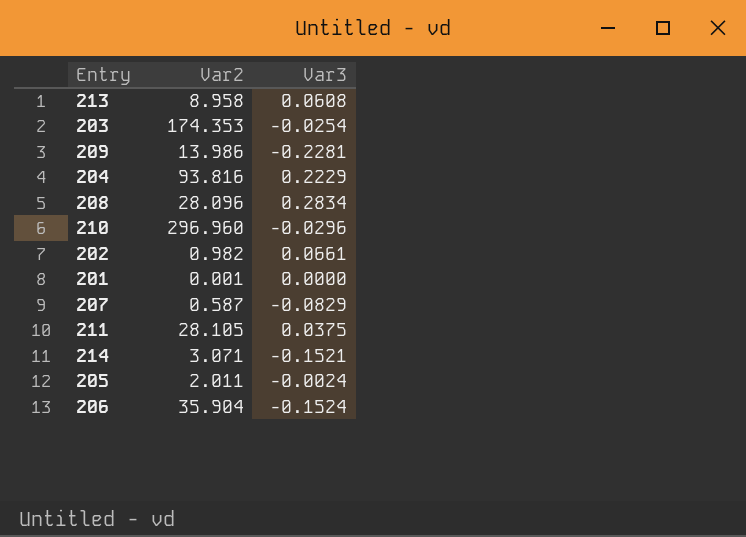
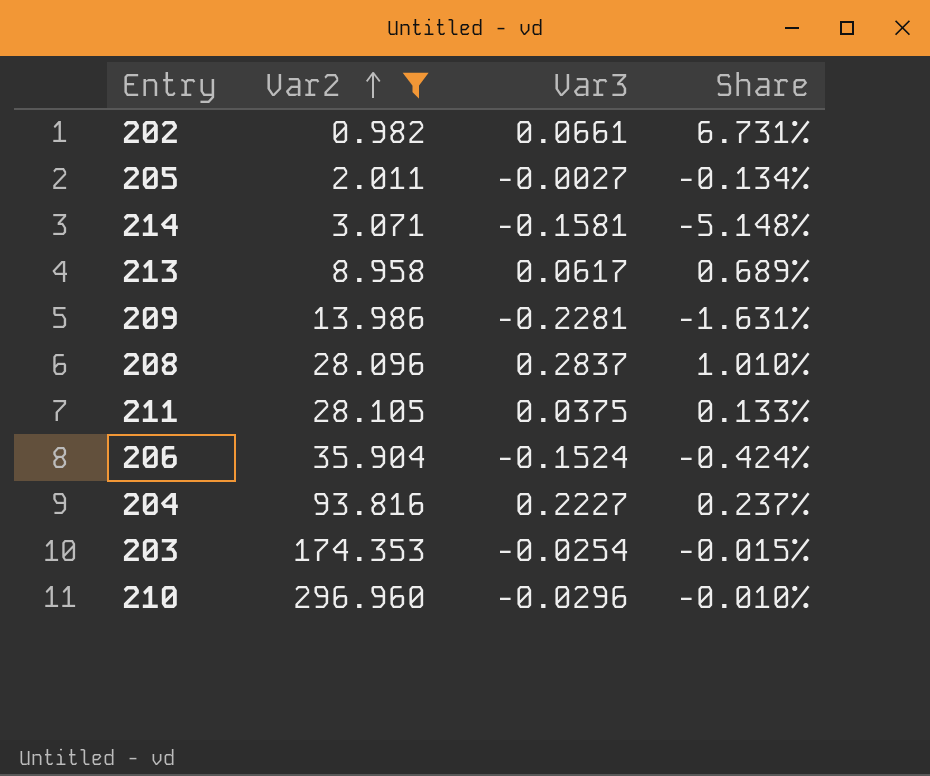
filter: none -> Var2 >= 0.982
row order: none -> Var2 ascending
column Share | formula: none -> [Var3] / [Var2]
205 | Var3: -0.0024 -> -0.0027
214 | Var3: -0.1521 -> -0.1581
213 | Var3: 0.0608 -> 0.0617
208 | Var3: 0.2834 -> 0.2837
204 | Var3: 0.2229 -> 0.2227

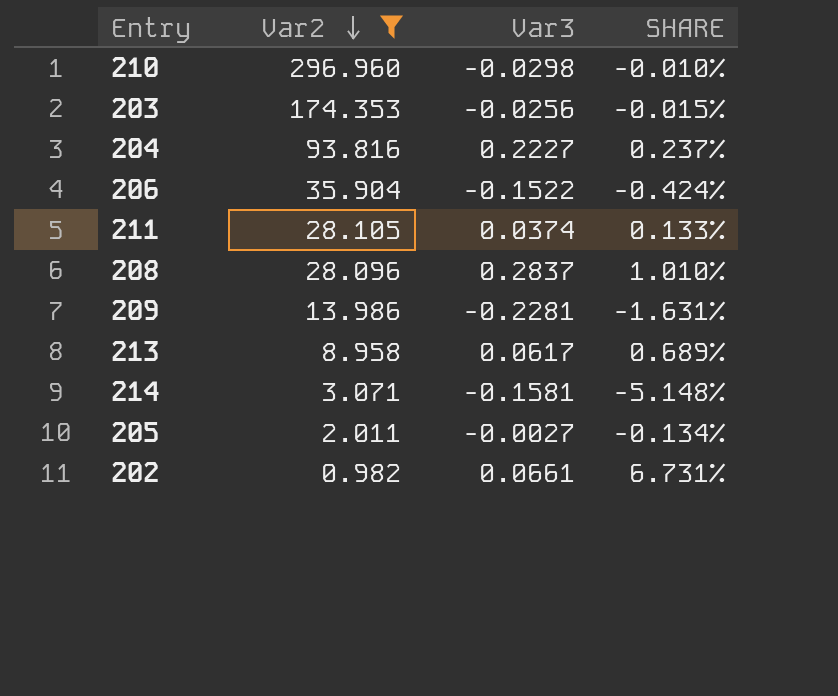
row order: Var2 ascending -> Var2 descending
column name: Share -> SHARE
210 | Var3: -0.0296 -> -0.0298
203 | Var3: -0.0254 -> -0.0256
206 | Var3: -0.1524 -> -0.1522
211 | Var3: 0.0375 -> 0.0374

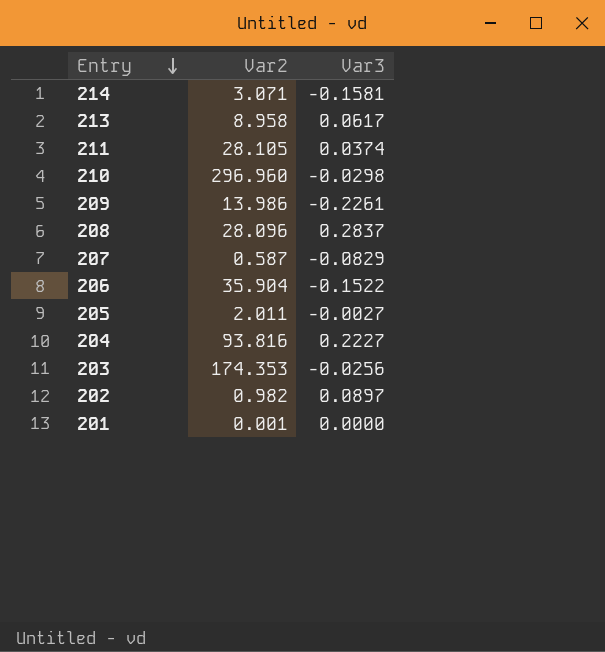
filter: Var2 >= 0.982 -> none
row order: Var2 descending -> Entry descending
column SHARE | formula: [Var3] / [Var2] -> none
209 | Var3: -0.2281 -> -0.2261
202 | Var3: 0.0661 -> 0.0897

